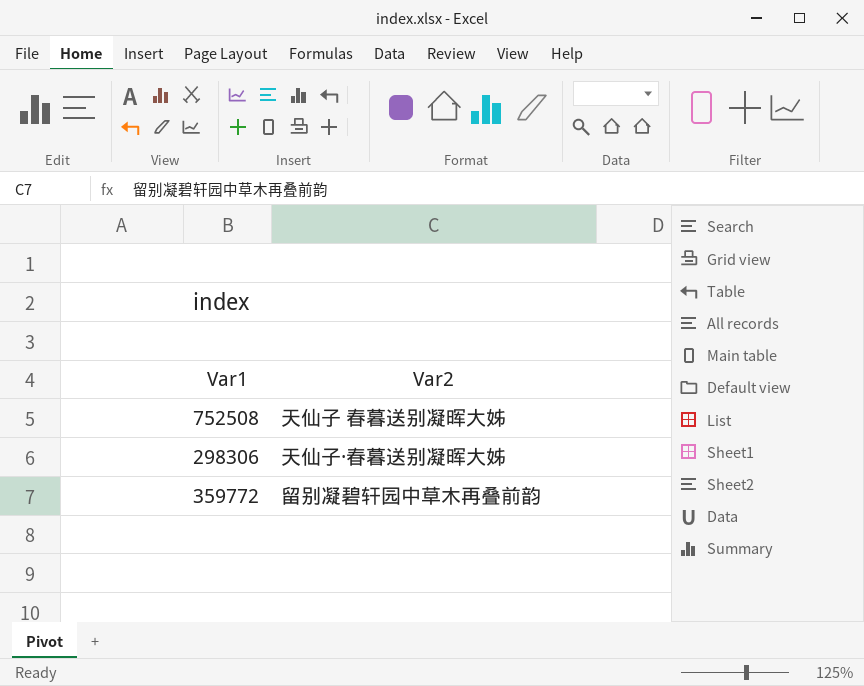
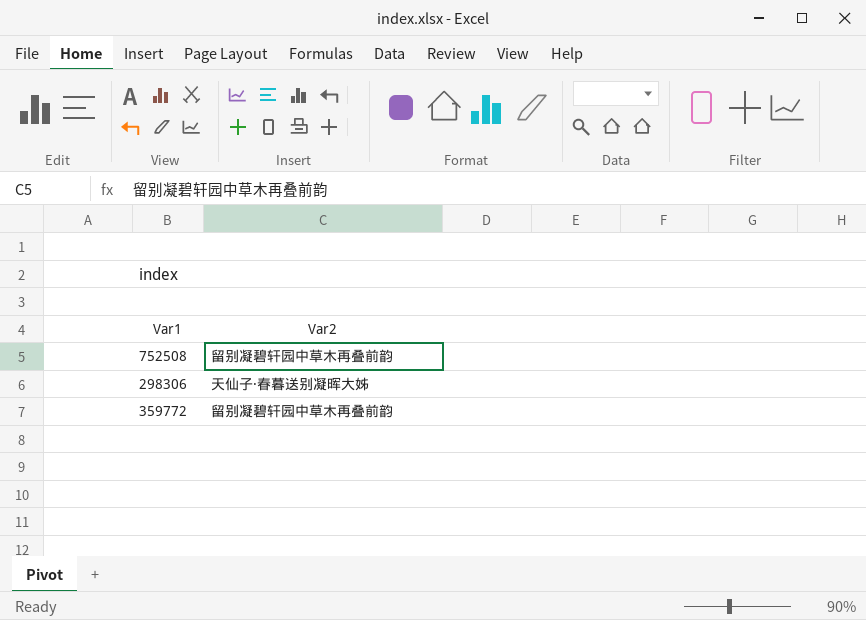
752508 | Var2: 天仙子 春暮送别凝晖大姊 -> 留别凝碧轩园中草木再叠前韵

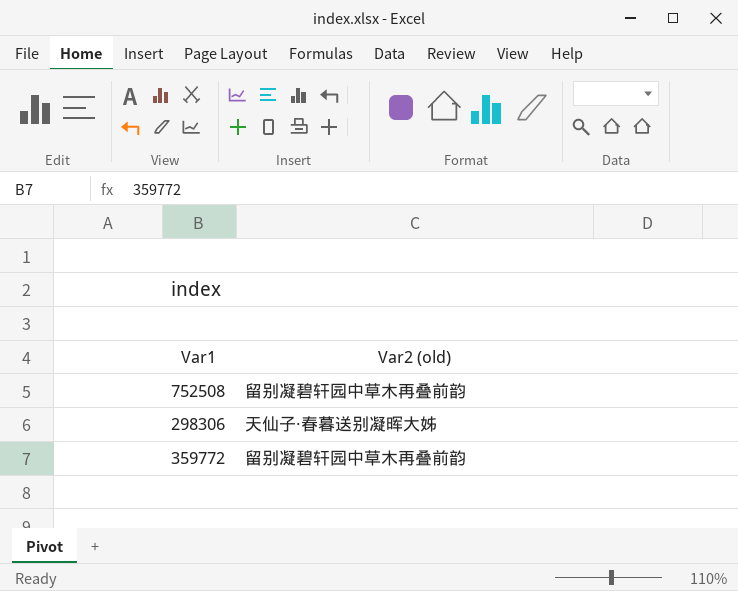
column name: Var2 -> Var2 (old)

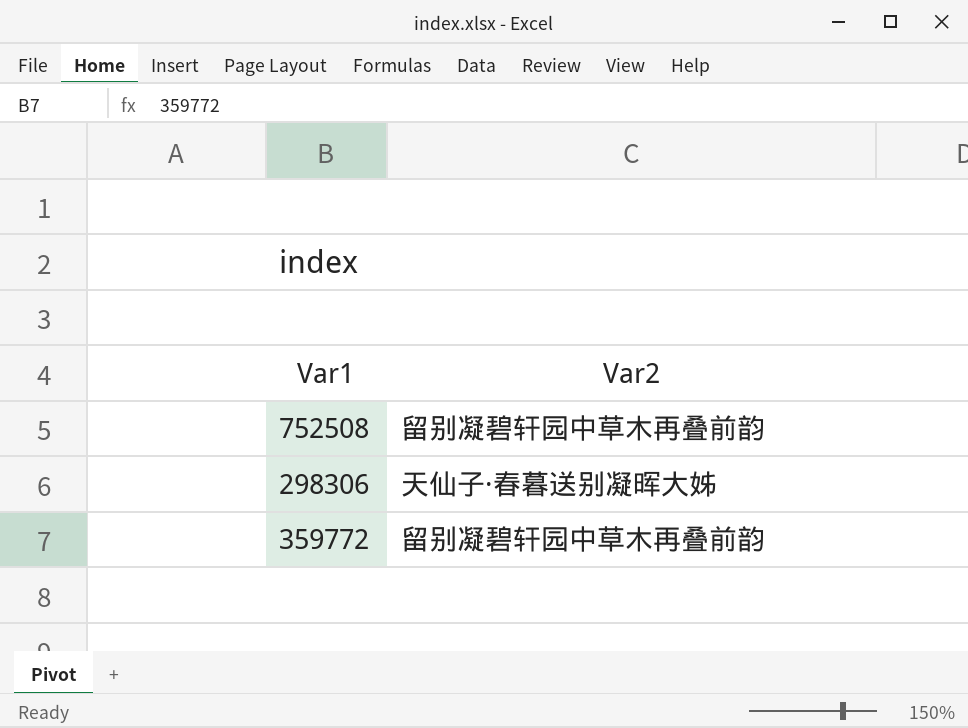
column name: Var2 (old) -> Var2

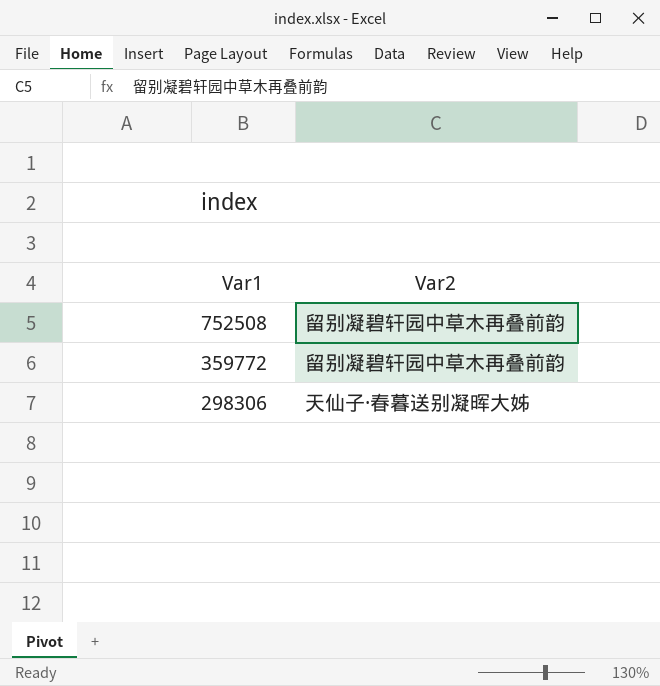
row order: none -> Var1 descending

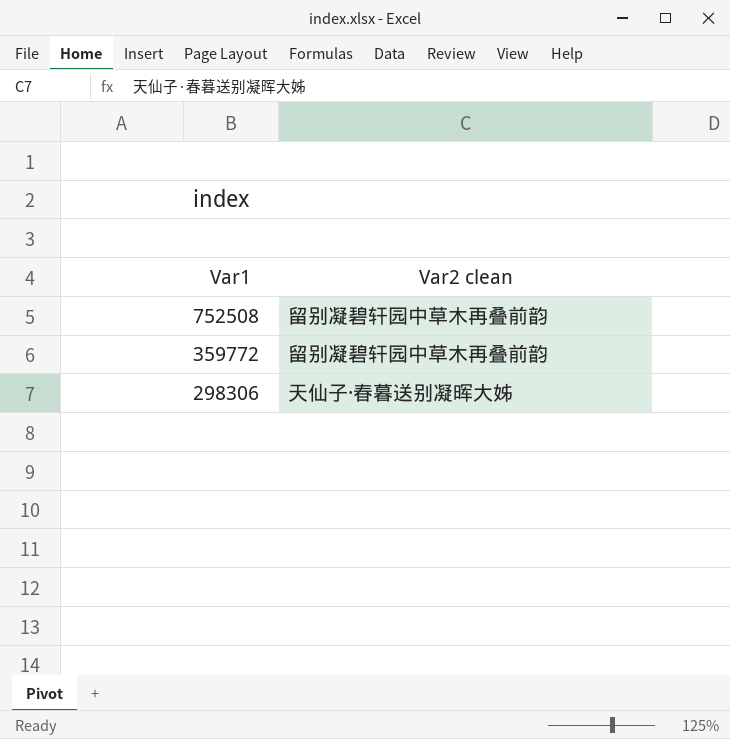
column name: Var2 -> Var2 clean

